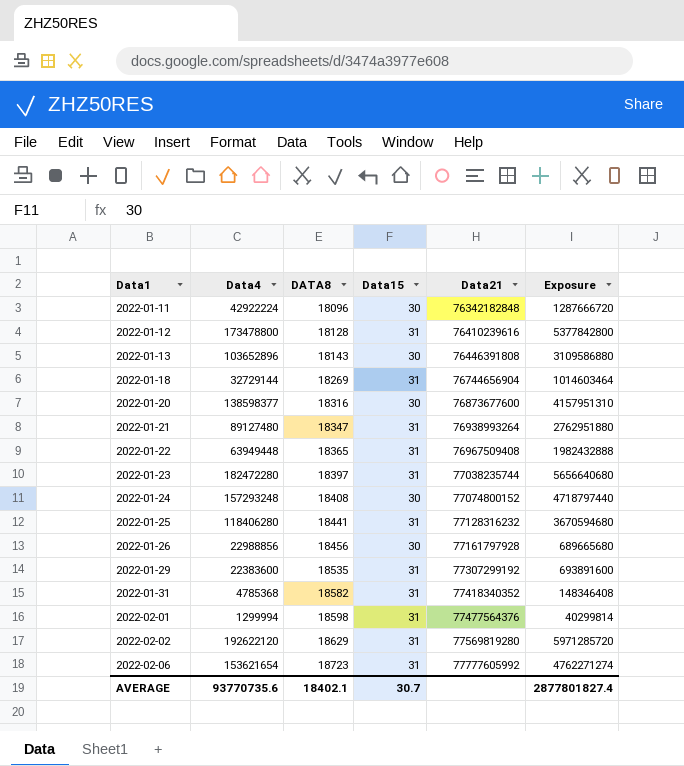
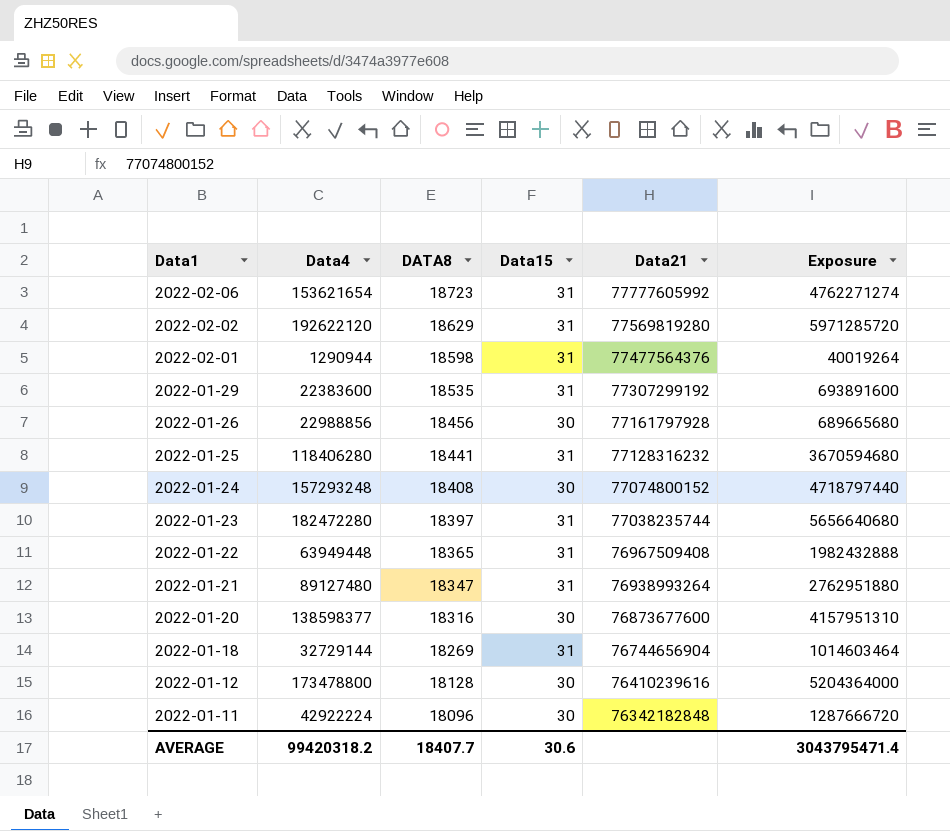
row order: Data1 ascending -> Data1 descending
row 2022-01-13: 103652896 | 18143 | 30 | 76446391808 | 3109586880 -> none
row 2022-01-31: 4785368 | 18582 | 31 | 77418340352 | 148346408 -> none
2022-02-01 | Data4: 1299994 -> 1290944
2022-02-01 | Exposure: 40299814 -> 40019264
2022-01-12 | Data15: 31 -> 30
2022-01-12 | Exposure: 5377842800 -> 5204364000
AVERAGE | Data4: 93770735.6 -> 99420318.2
AVERAGE | DATA8: 18402.1 -> 18407.7
AVERAGE | Data15: 30.7 -> 30.6
AVERAGE | Exposure: 2877801827.4 -> 3043795471.4

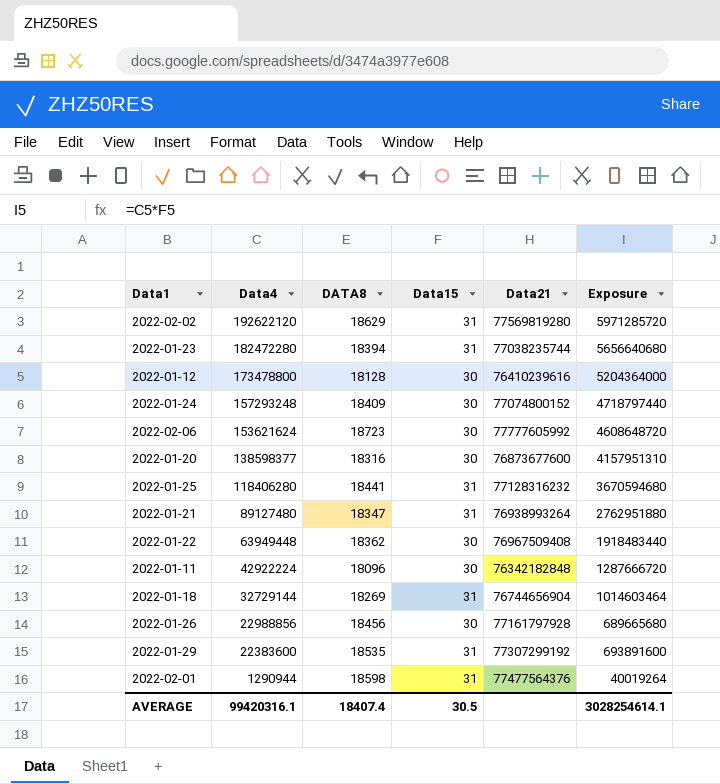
row order: Data1 descending -> Data4 descending
2022-01-23 | DATA8: 18397 -> 18394
2022-01-24 | DATA8: 18408 -> 18409
2022-02-06 | Data4: 153621654 -> 153621624
2022-02-06 | Data15: 31 -> 30
2022-02-06 | Exposure: 4762271274 -> 4608648720
2022-01-22 | DATA8: 18365 -> 18362
2022-01-22 | Data15: 31 -> 30
2022-01-22 | Exposure: 1982432888 -> 1918483440
AVERAGE | Data4: 99420318.2 -> 99420316.1
AVERAGE | DATA8: 18407.7 -> 18407.4
AVERAGE | Data15: 30.6 -> 30.5
AVERAGE | Exposure: 3043795471.4 -> 3028254614.1

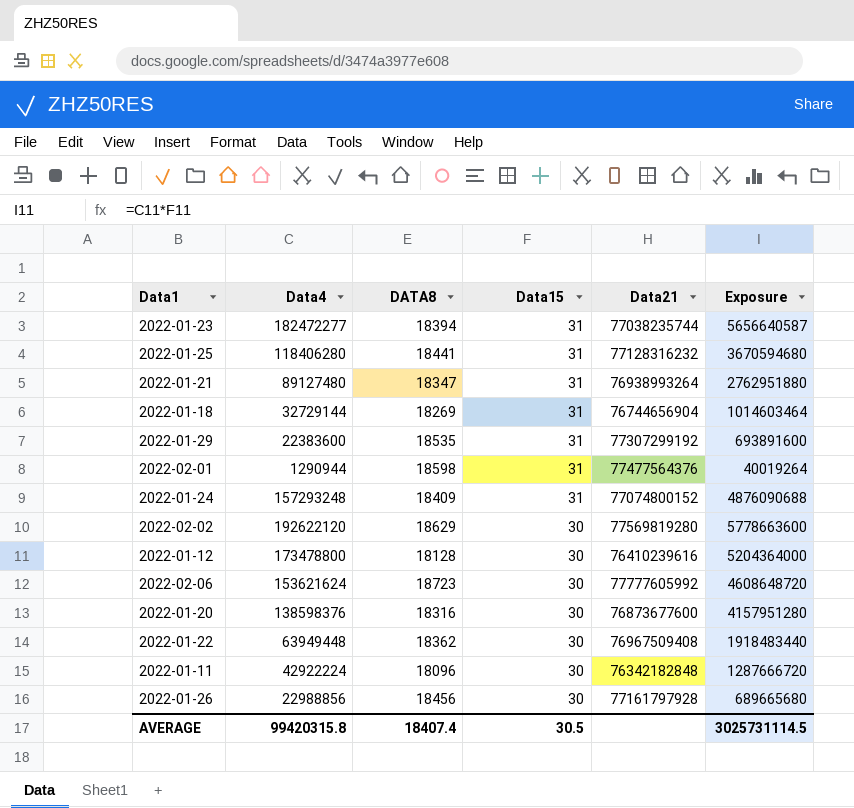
row order: Data4 descending -> Data15 descending
2022-01-23 | Data4: 182472280 -> 182472277
2022-01-23 | Exposure: 5656640680 -> 5656640587
2022-01-24 | Data15: 30 -> 31
2022-01-24 | Exposure: 4718797440 -> 4876090688
2022-02-02 | Data15: 31 -> 30
2022-02-02 | Exposure: 5971285720 -> 5778663600
2022-01-20 | Data4: 138598377 -> 138598376
2022-01-20 | Exposure: 4157951310 -> 4157951280
AVERAGE | Data4: 99420316.1 -> 99420315.8
AVERAGE | Exposure: 3028254614.1 -> 3025731114.5

